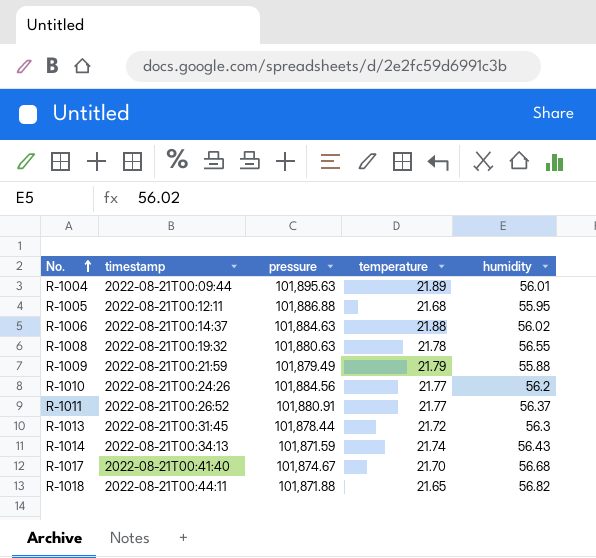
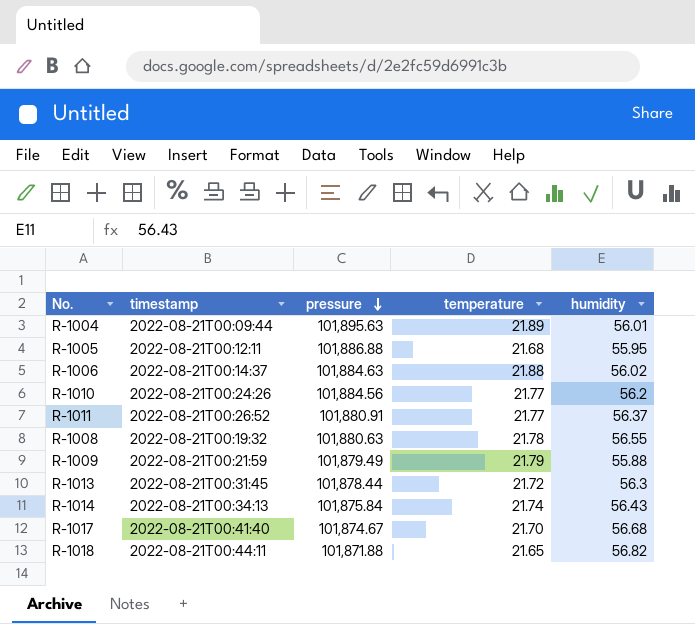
row order: No. ascending -> pressure descending
R-1014 | pressure: 101,871.59 -> 101,875.84

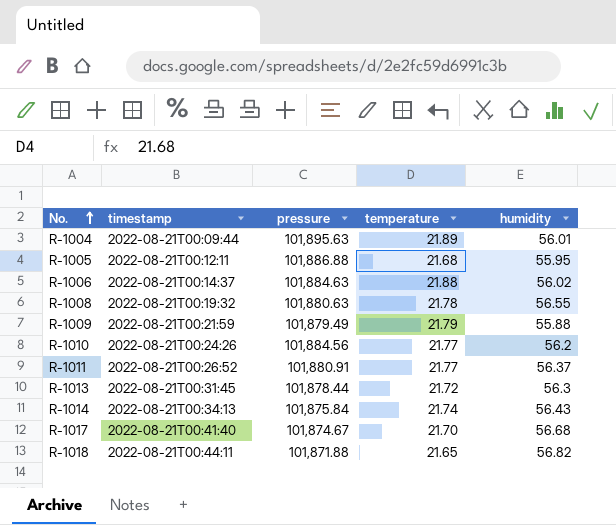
row order: pressure descending -> No. ascending

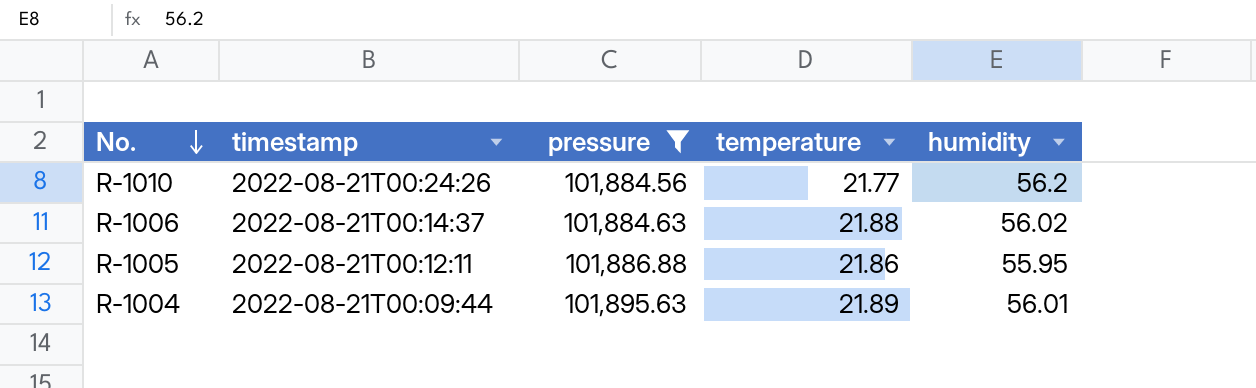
filter: none -> pressure >= 101,884.56
row order: No. ascending -> No. descending
R-1005 | temperature: 21.68 -> 21.86

